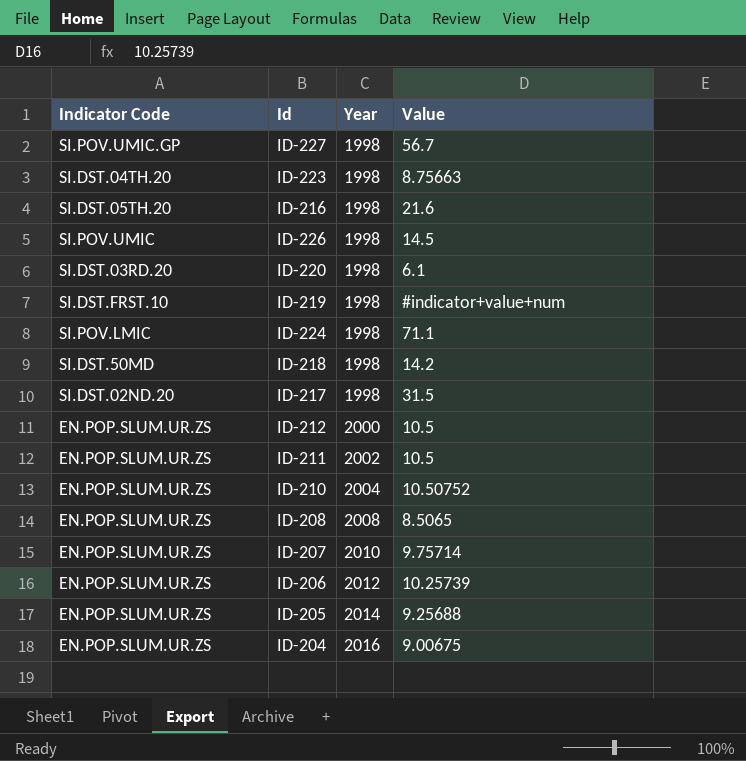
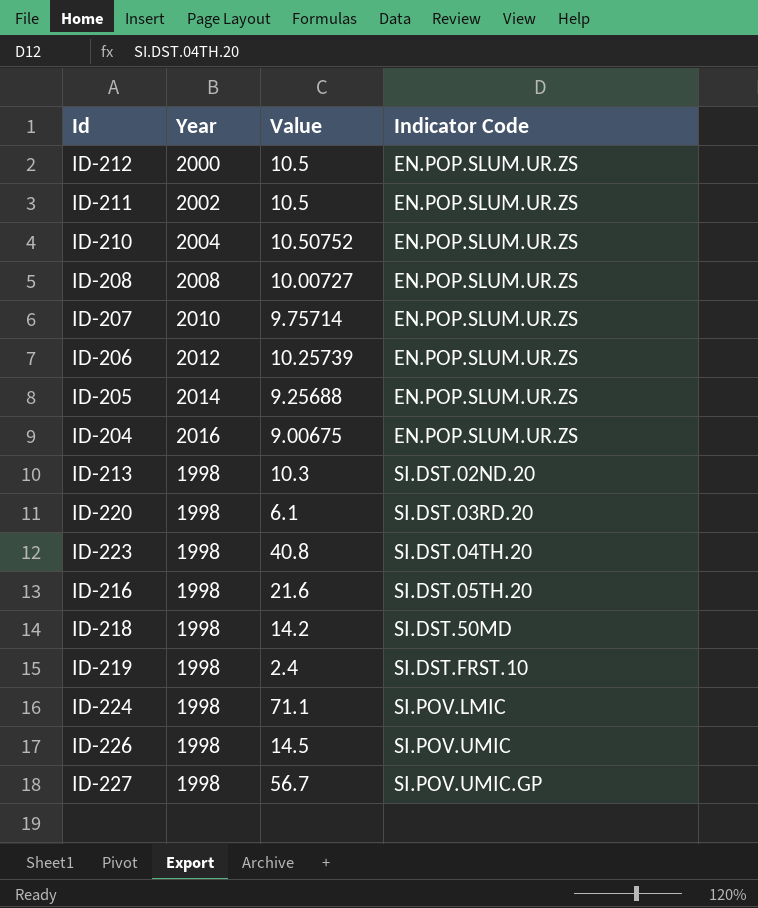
row order: Year ascending -> Indicator Code ascending
column Indicator Code | position: 1 -> 4
row ID-217: SI.DST.02ND.20 | 1998 | 31.5 -> none
ID-208 | Value: 8.5065 -> 10.00727
row ID-213: none -> 1998 | 10.3 | SI.DST.02ND.20
ID-223 | Value: 8.75663 -> 40.8
ID-219 | Value: #indicator+value+num -> 2.4

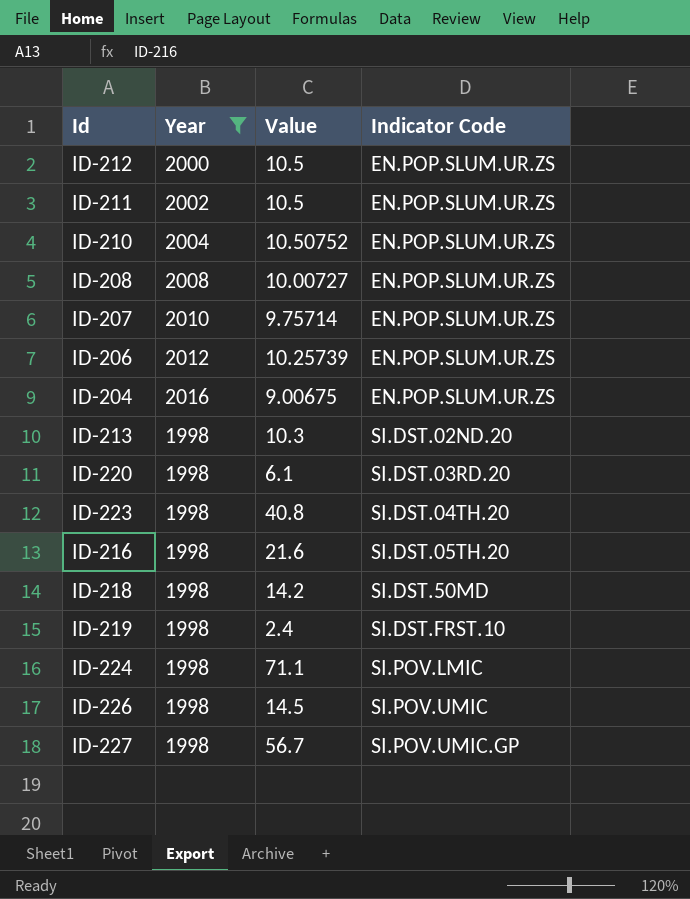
filter: none -> Year != 2014

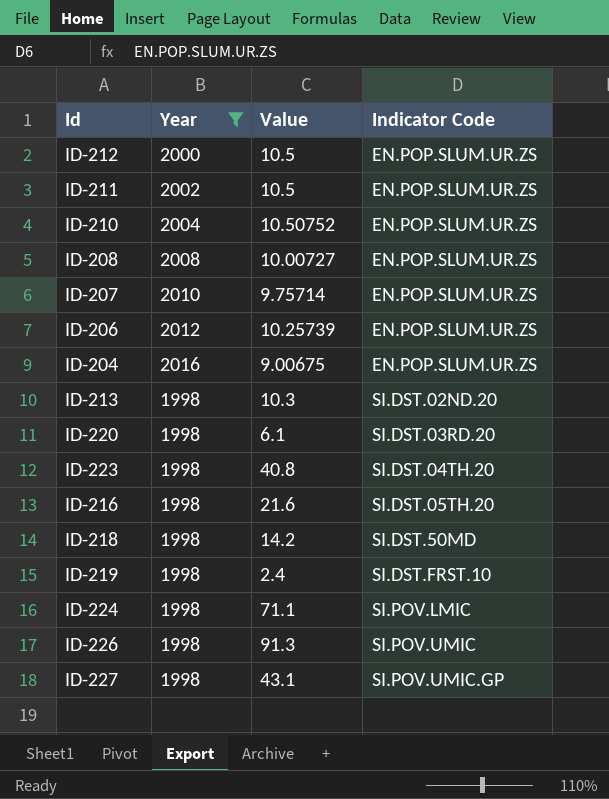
ID-226 | Value: 14.5 -> 91.3
ID-227 | Value: 56.7 -> 43.1

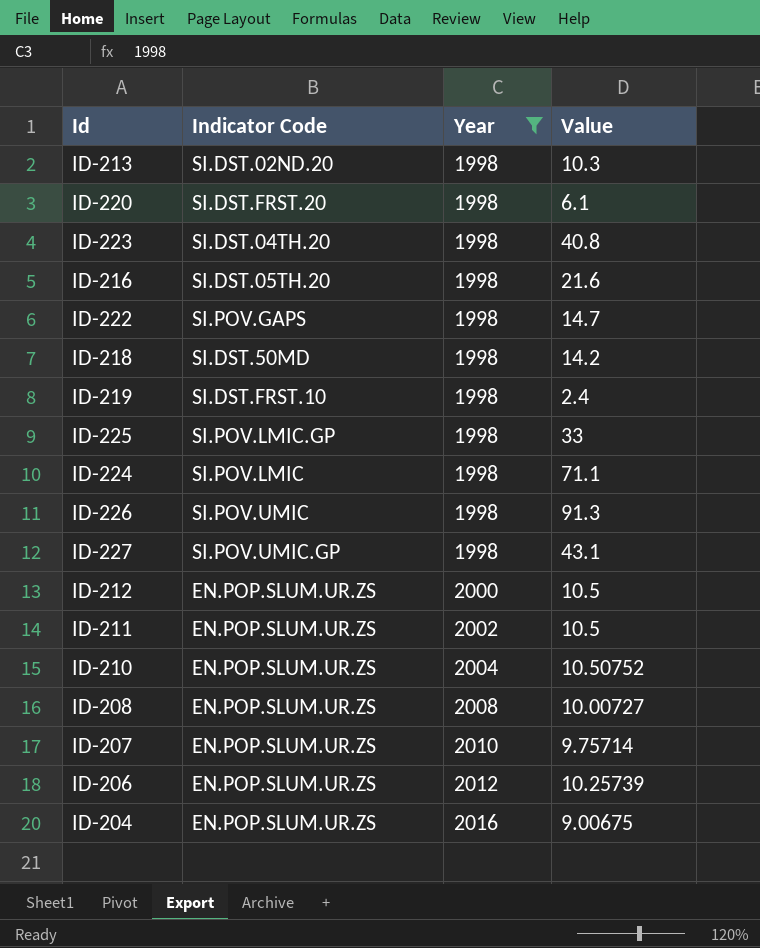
row order: Indicator Code ascending -> Year ascending
column Indicator Code | position: 4 -> 2
ID-220 | Indicator Code: SI.DST.03RD.20 -> SI.DST.FRST.20
row ID-222: none -> SI.POV.GAPS | 1998 | 14.7
row ID-225: none -> SI.POV.LMIC.GP | 1998 | 33

